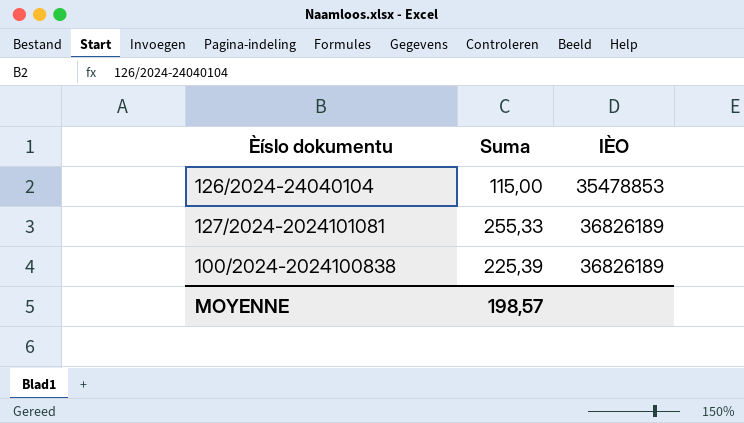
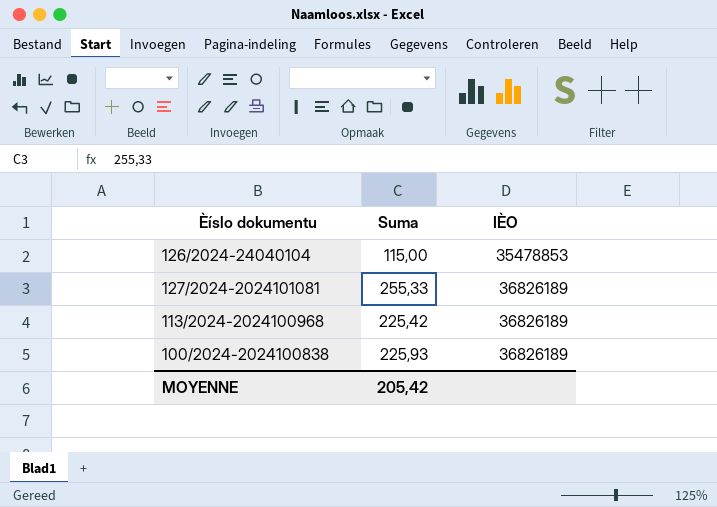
row 113/2024-2024100968: none -> 225,42 | 36826189
100/2024-2024100838 | Suma: 225,39 -> 225,93
MOYENNE | Suma: 198,57 -> 205,42

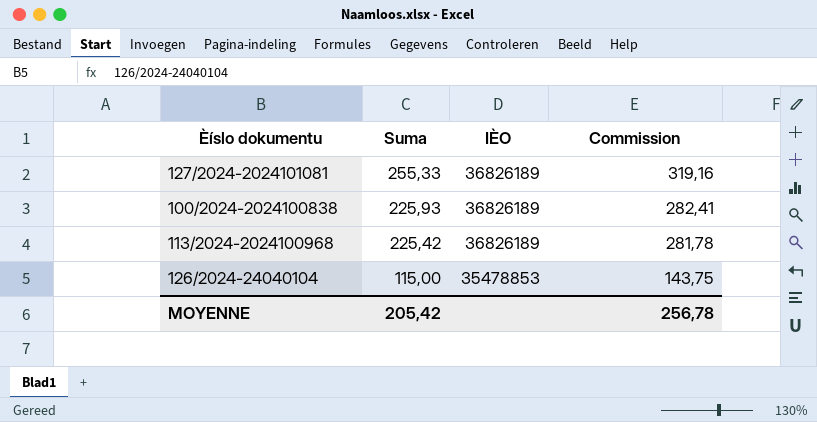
row order: IÈO ascending -> Suma descending
column Commission | formula: none -> [Suma] * 1,25

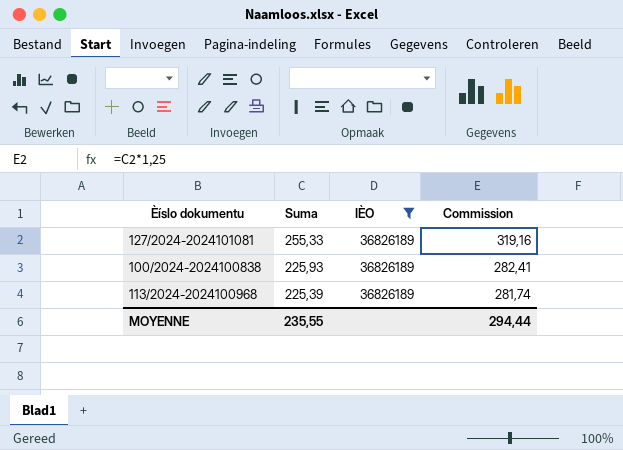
filter: none -> IÈO = 36826189
113/2024-2024100968 | Suma: 225,42 -> 225,39
113/2024-2024100968 | Commission: 281,78 -> 281,74
MOYENNE | Suma: 205,42 -> 235,55
MOYENNE | Commission: 256,78 -> 294,44

